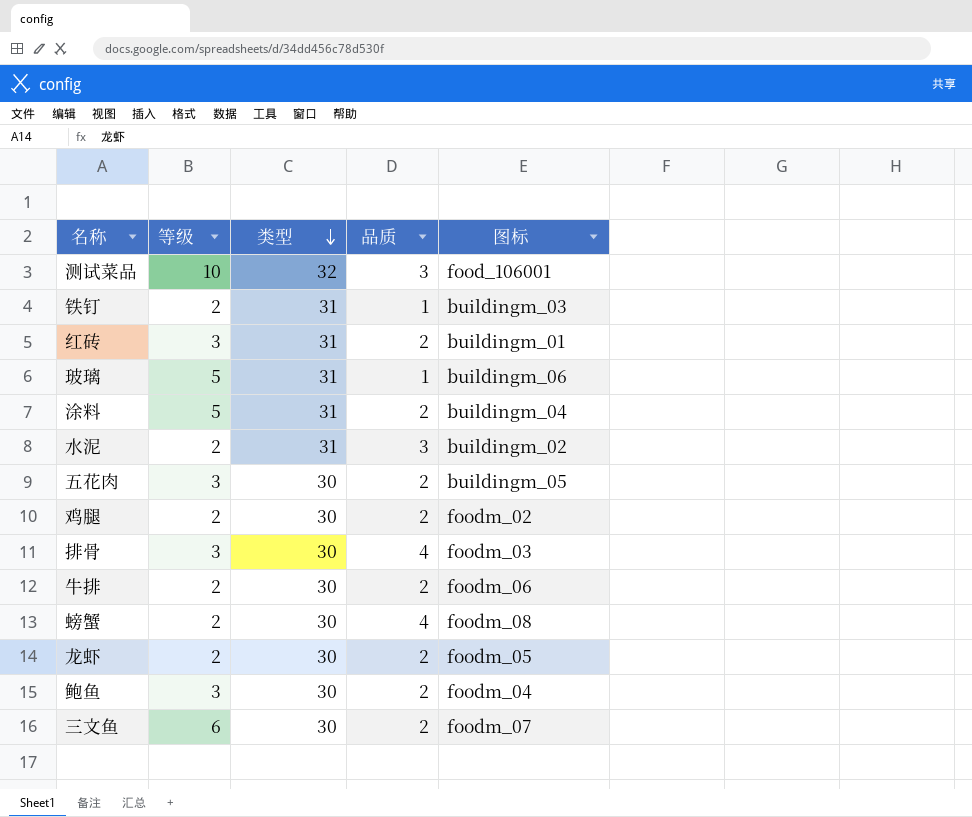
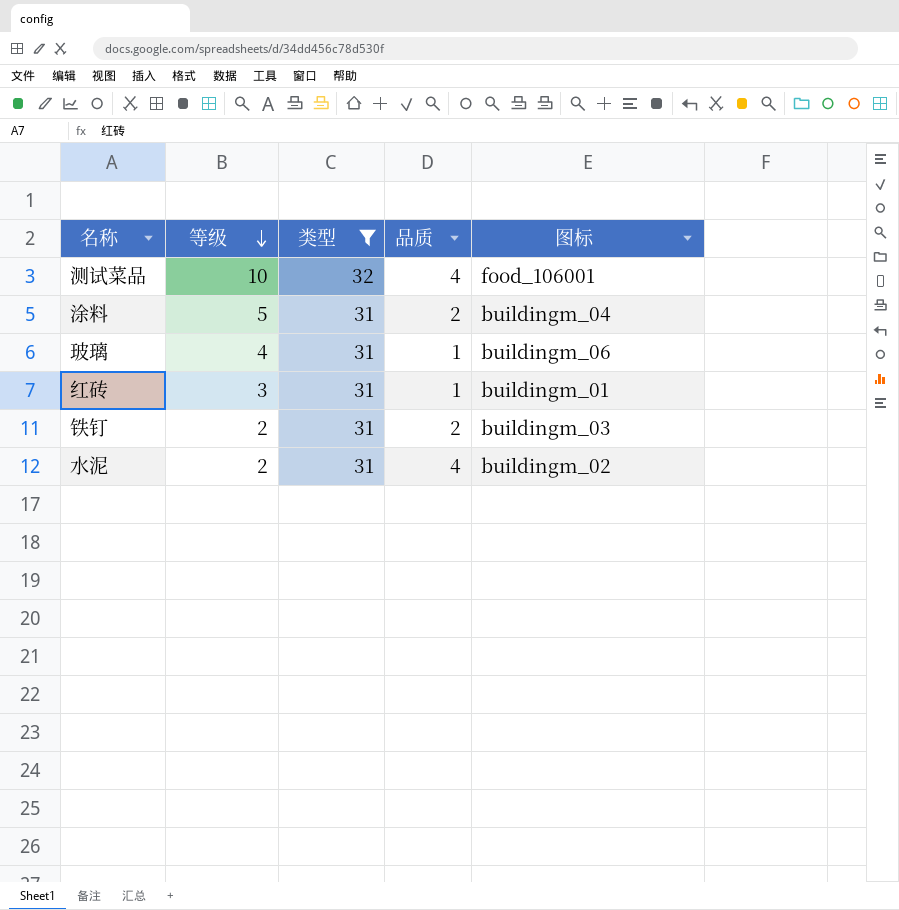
filter: none -> 类型 != 30
row order: 类型 descending -> 等级 descending
测试菜品 | 品质: 3 -> 4
玻璃 | 等级: 5 -> 4
红砖 | 品质: 2 -> 1
铁钉 | 品质: 1 -> 2
水泥 | 品质: 3 -> 4

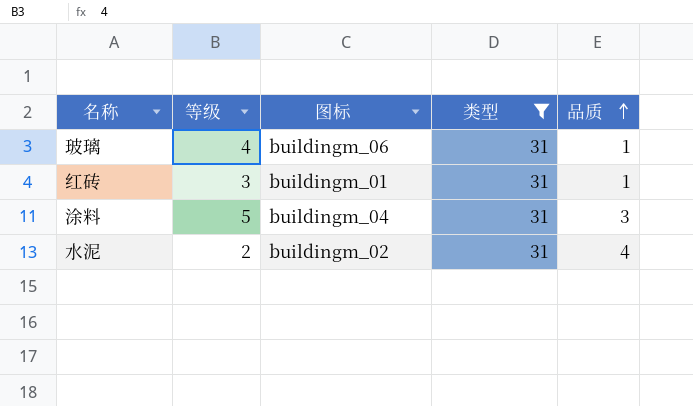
row order: 等级 descending -> 品质 ascending
column 图标 | position: 5 -> 3
row 测试菜品: 10 | 32 | 4 | food_106001 -> none
row 铁钉: 2 | 31 | 2 | buildingm_03 -> none
涂料 | 品质: 2 -> 3

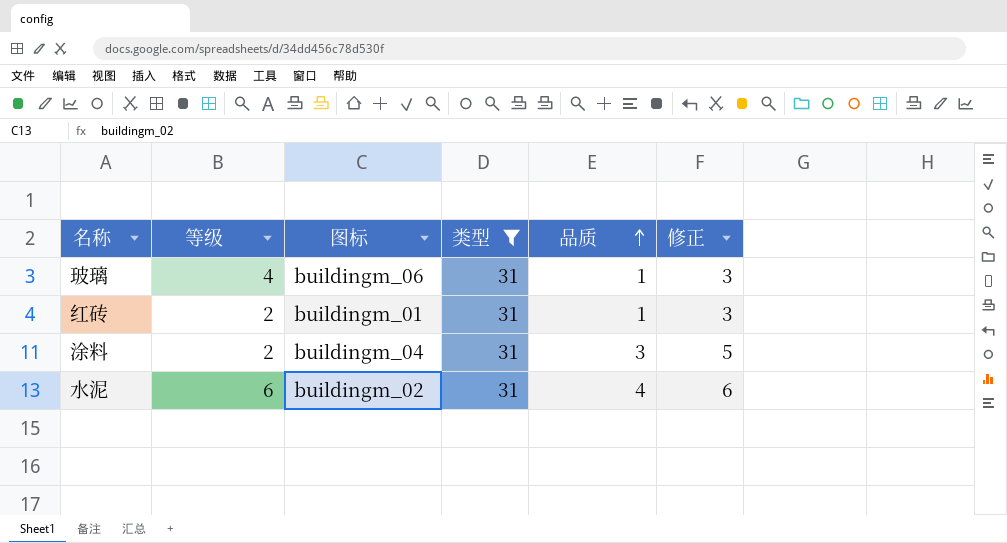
column 修正 | formula: none -> [品质] + 2
红砖 | 等级: 3 -> 2
涂料 | 等级: 5 -> 2
水泥 | 等级: 2 -> 6

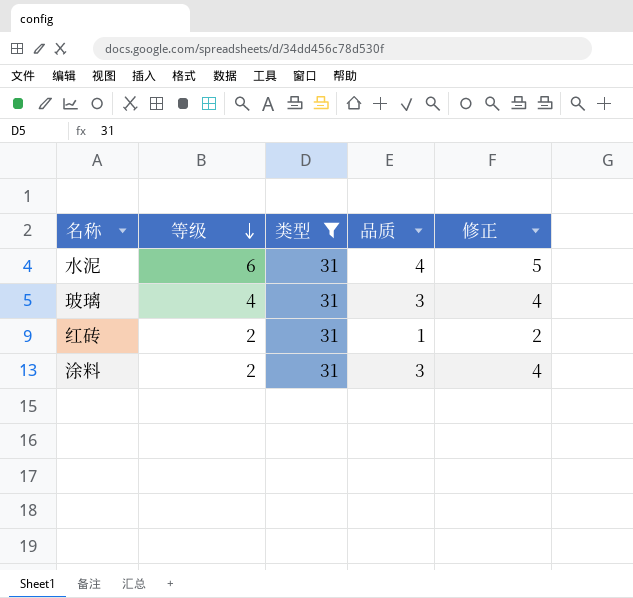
row order: 品质 ascending -> 等级 descending
column 图标 | position: 3 -> none
column 修正 | formula: [品质] + 2 -> [品质] + 1
玻璃 | 品质: 1 -> 3

